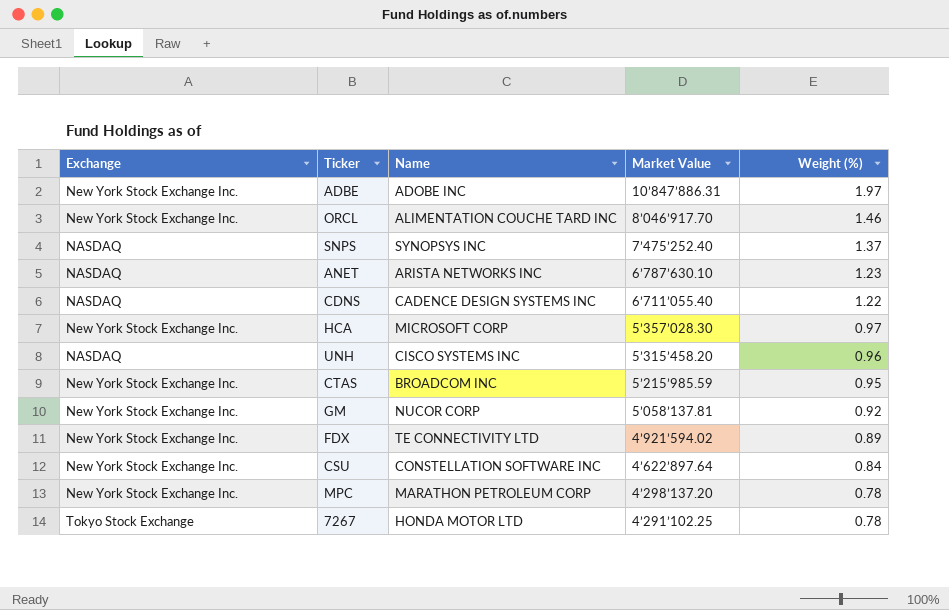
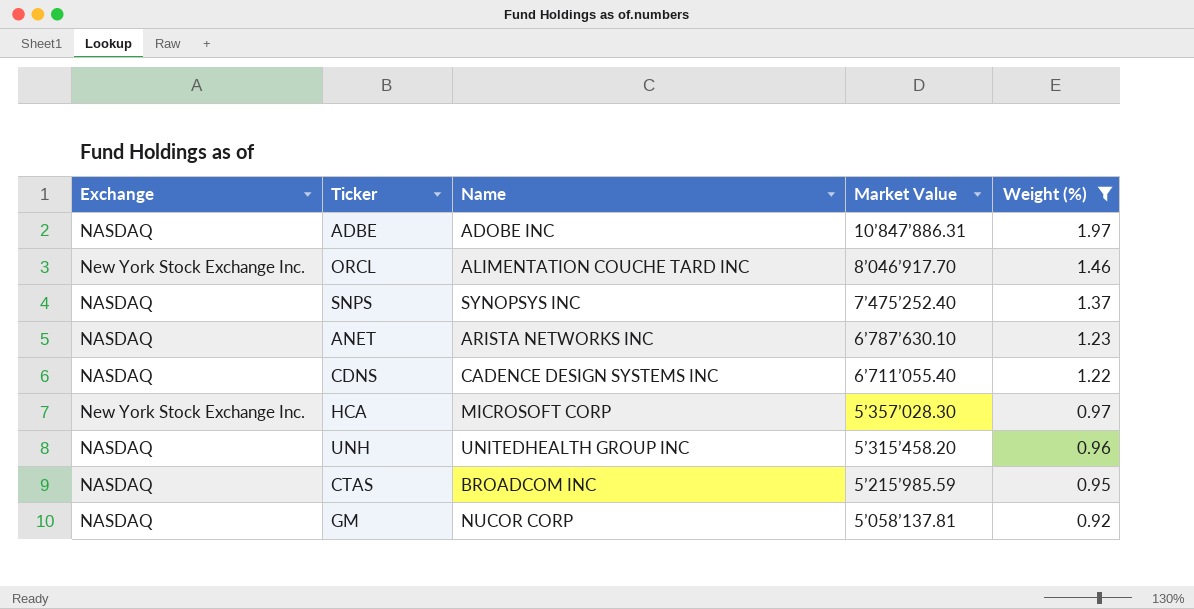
filter: none -> Weight (%) >= 0.92
ADBE | Exchange: New York Stock Exchange Inc. -> NASDAQ
UNH | Name: CISCO SYSTEMS INC -> UNITEDHEALTH GROUP INC
CTAS | Exchange: New York Stock Exchange Inc. -> NASDAQ
GM | Exchange: New York Stock Exchange Inc. -> NASDAQ

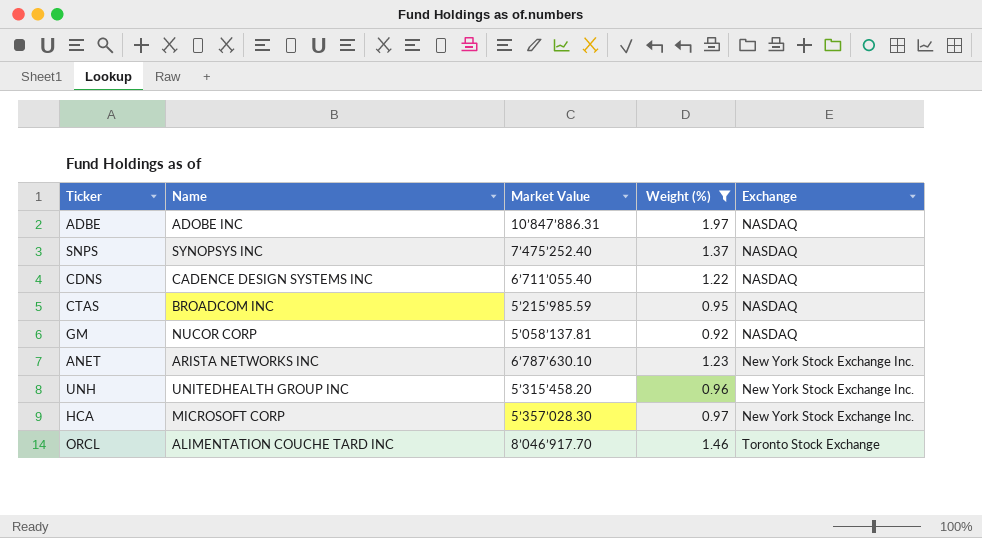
row order: Market Value descending -> Exchange ascending
column Exchange | position: 1 -> 5
ANET | Exchange: NASDAQ -> New York Stock Exchange Inc.
UNH | Exchange: NASDAQ -> New York Stock Exchange Inc.
ORCL | Exchange: New York Stock Exchange Inc. -> Toronto Stock Exchange

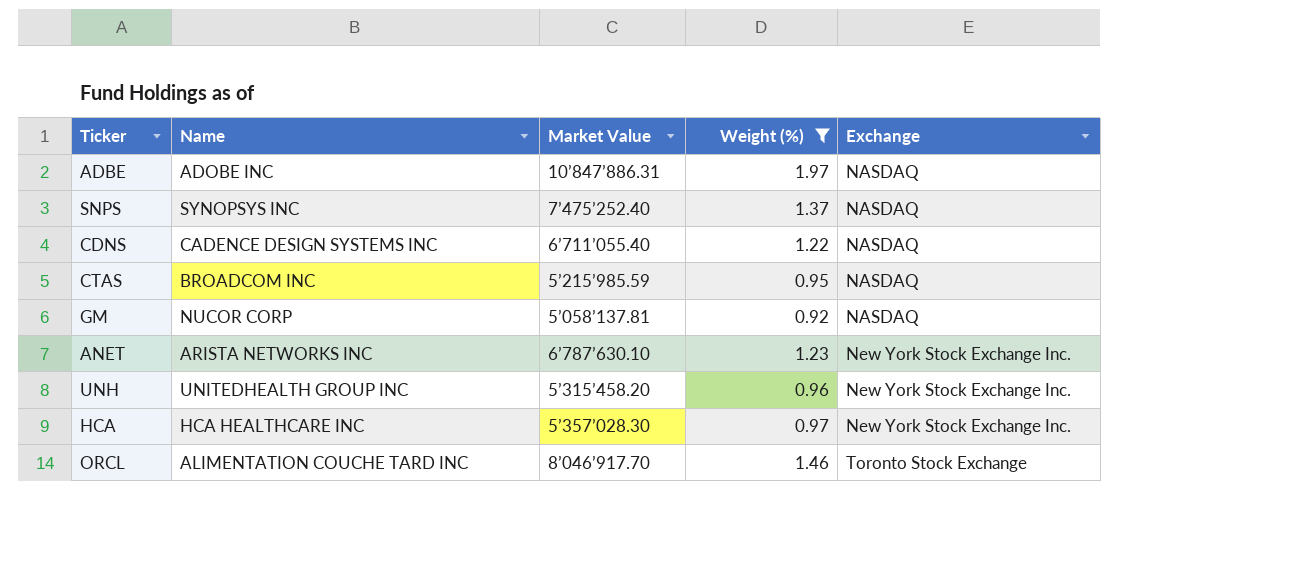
HCA | Name: MICROSOFT CORP -> HCA HEALTHCARE INC

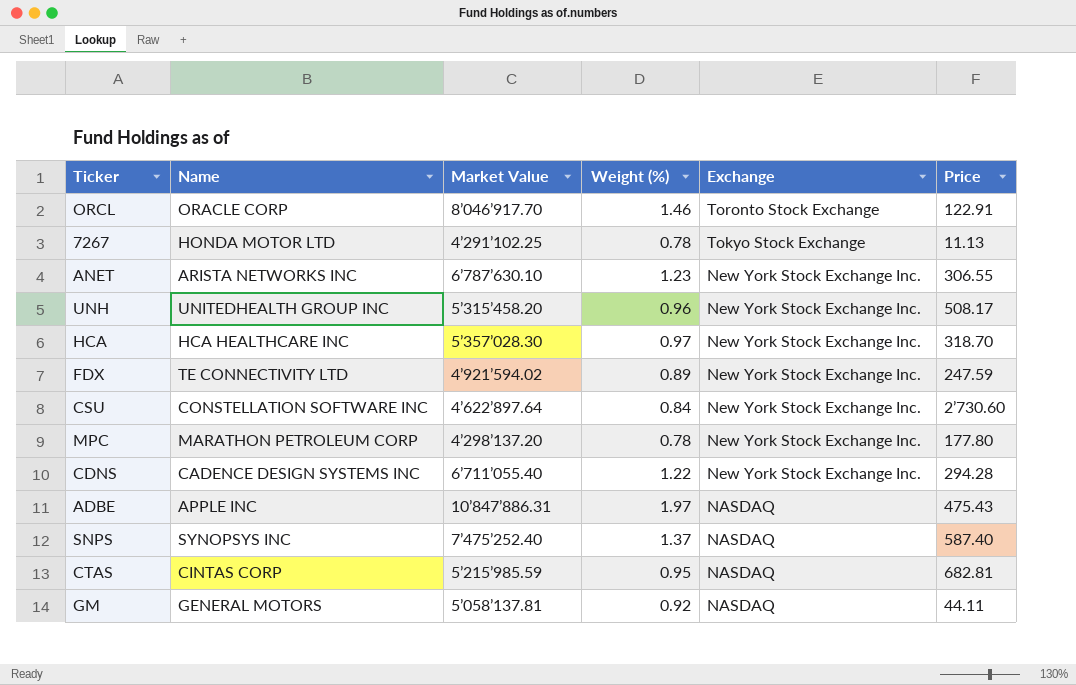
filter: Weight (%) >= 0.92 -> none
row order: Exchange ascending -> Exchange descending
column Price | position: none -> 6
ORCL | Name: ALIMENTATION COUCHE TARD INC -> ORACLE CORP
CDNS | Exchange: NASDAQ -> New York Stock Exchange Inc.
ADBE | Name: ADOBE INC -> APPLE INC
CTAS | Name: BROADCOM INC -> CINTAS CORP
GM | Name: NUCOR CORP -> GENERAL MOTORS

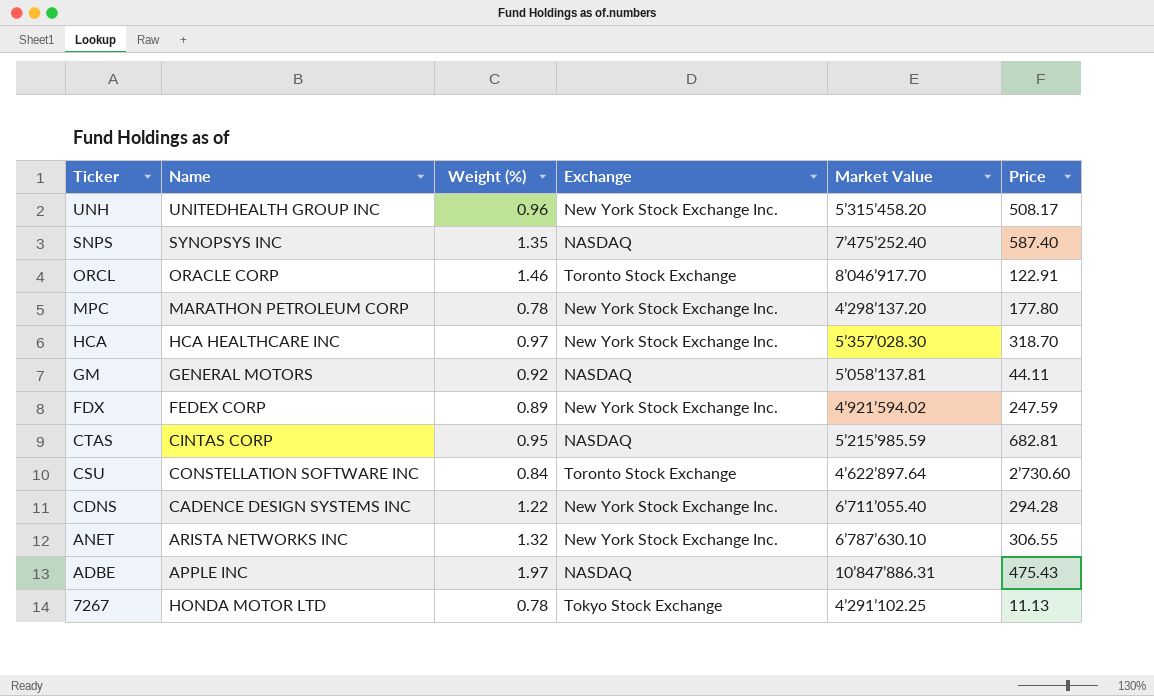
row order: Exchange descending -> Ticker descending
column Market Value | position: 3 -> 5
SNPS | Weight (%): 1.37 -> 1.35
FDX | Name: TE CONNECTIVITY LTD -> FEDEX CORP
CSU | Exchange: New York Stock Exchange Inc. -> Toronto Stock Exchange
ANET | Weight (%): 1.23 -> 1.32

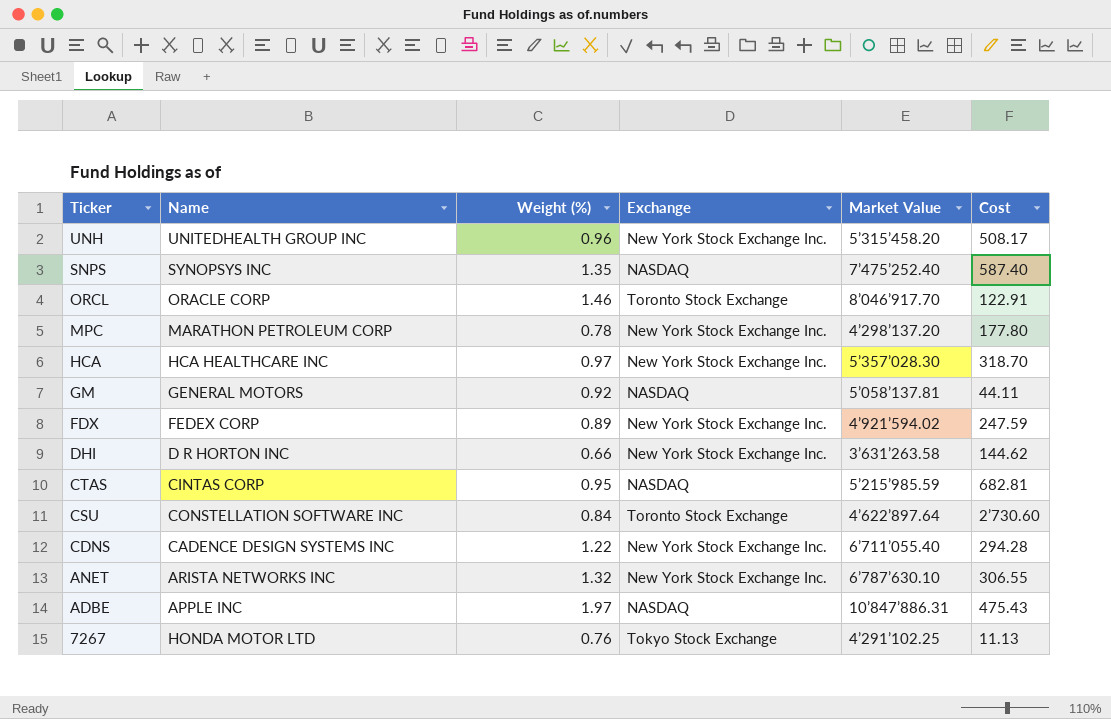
column name: Price -> Cost
row DHI: none -> D R HORTON INC | 0.66 | New York Stock Exchange Inc. | 3’631’263.58 | 144.62
7267 | Weight (%): 0.78 -> 0.76

